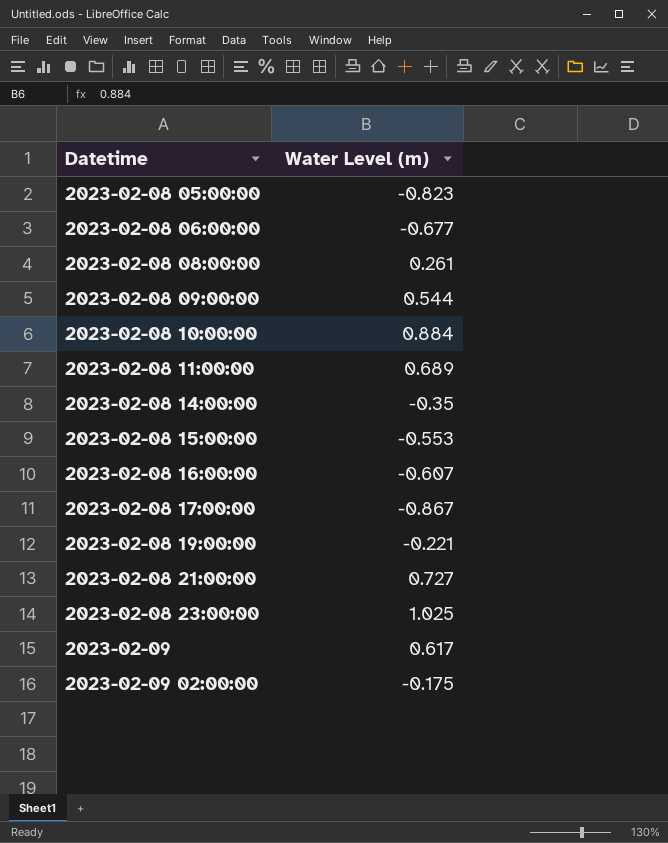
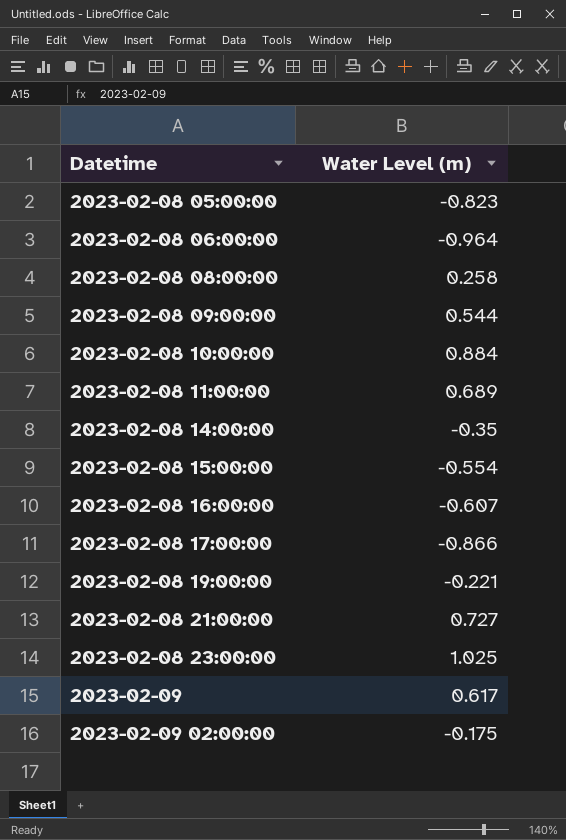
2023-02-08 06:00:00 | Water Level (m): -0.677 -> -0.964
2023-02-08 08:00:00 | Water Level (m): 0.261 -> 0.258
2023-02-08 15:00:00 | Water Level (m): -0.553 -> -0.554
2023-02-08 17:00:00 | Water Level (m): -0.867 -> -0.866

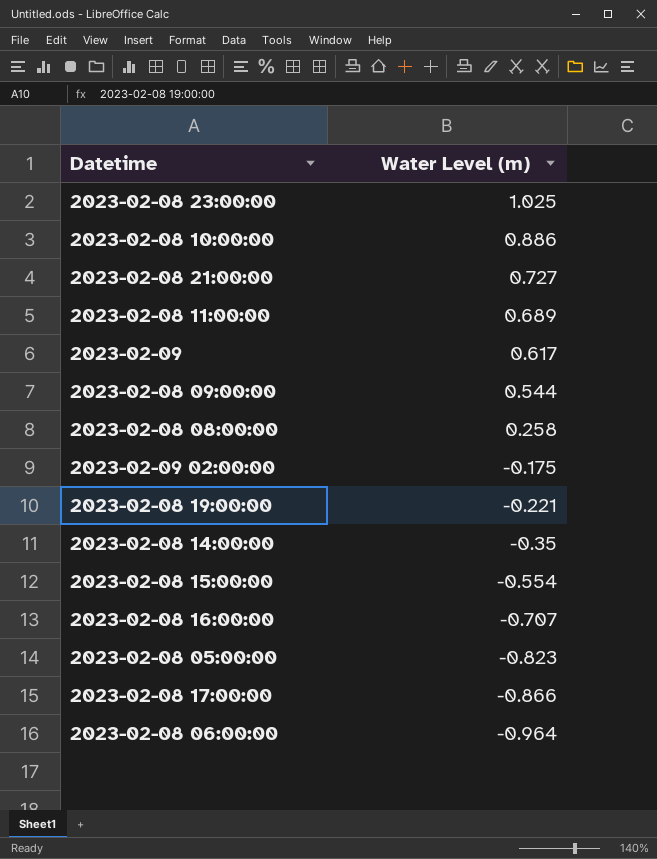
row order: Datetime ascending -> Water Level (m) descending
2023-02-08 10:00:00 | Water Level (m): 0.884 -> 0.886
2023-02-08 16:00:00 | Water Level (m): -0.607 -> -0.707

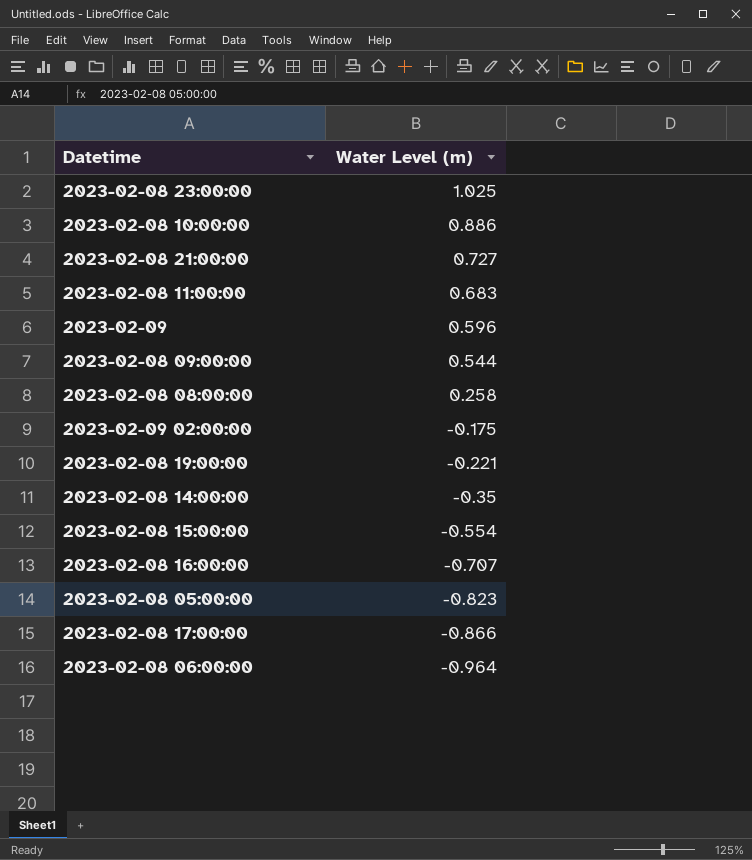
2023-02-08 11:00:00 | Water Level (m): 0.689 -> 0.683
2023-02-09 | Water Level (m): 0.617 -> 0.596

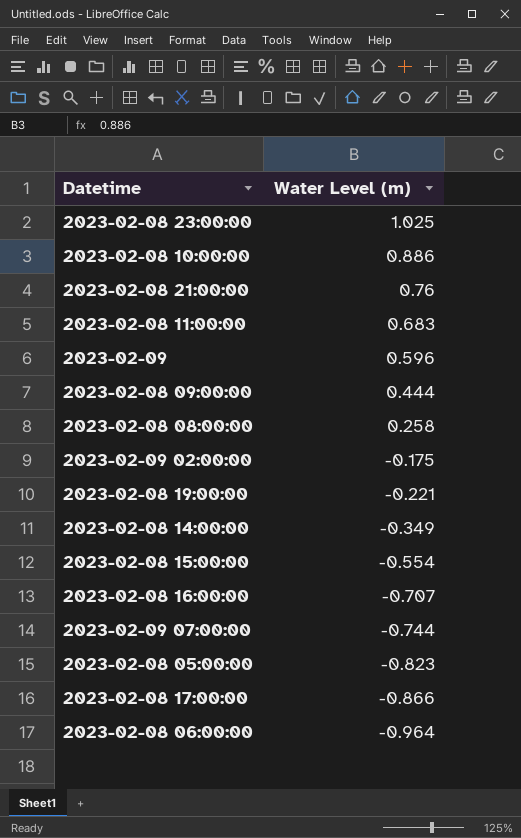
2023-02-08 21:00:00 | Water Level (m): 0.727 -> 0.76
2023-02-08 09:00:00 | Water Level (m): 0.544 -> 0.444
2023-02-08 14:00:00 | Water Level (m): -0.35 -> -0.349
row 2023-02-09 07:00:00: none -> -0.744

